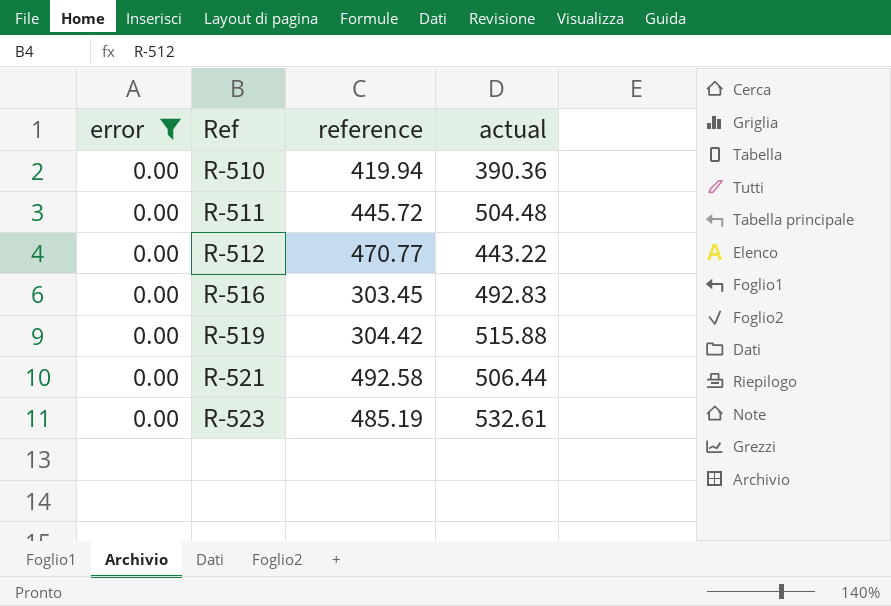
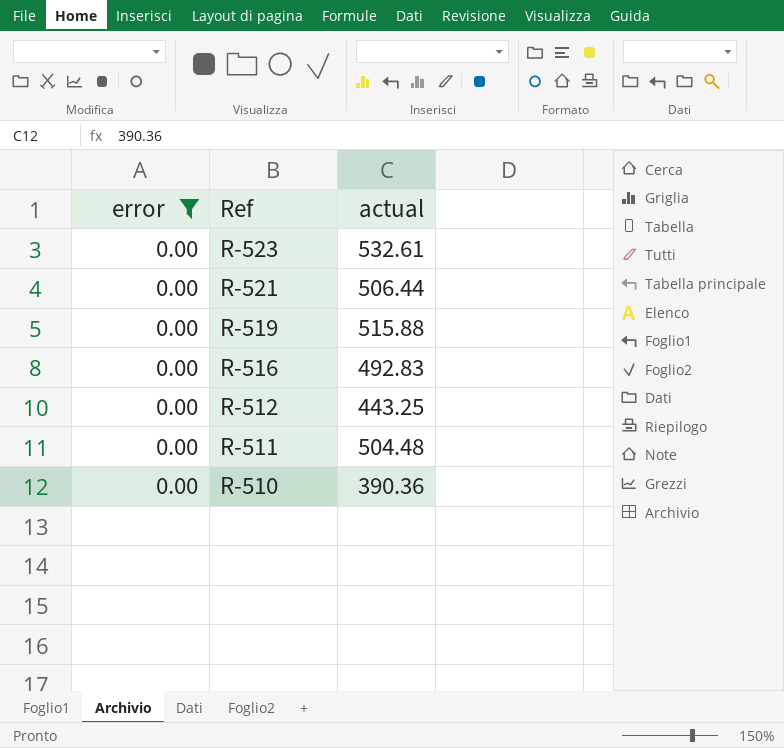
row order: Ref ascending -> Ref descending
column reference | position: 3 -> none
R-512 | actual: 443.22 -> 443.25

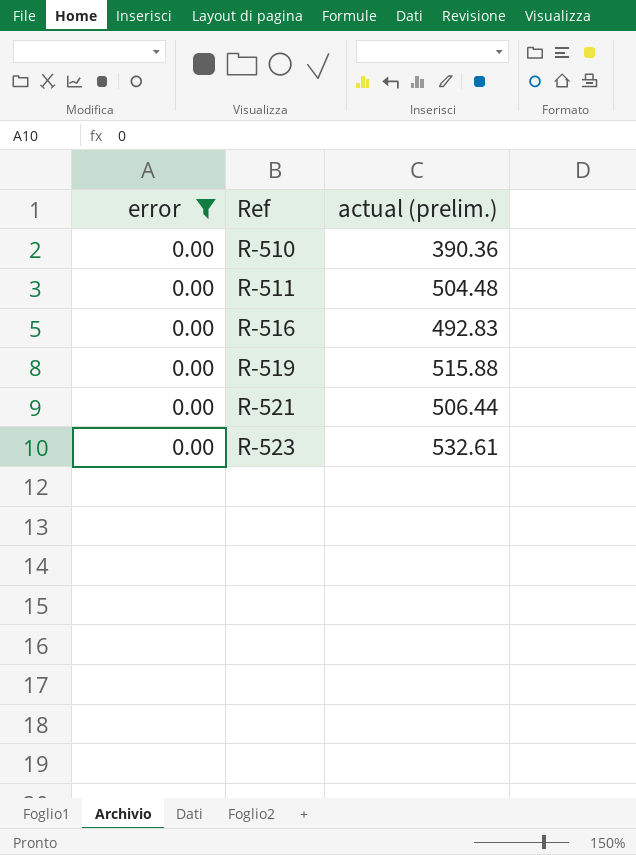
row order: Ref descending -> Ref ascending
column name: actual -> actual (prelim.)
row R-512: 0.00 | 443.25 -> none

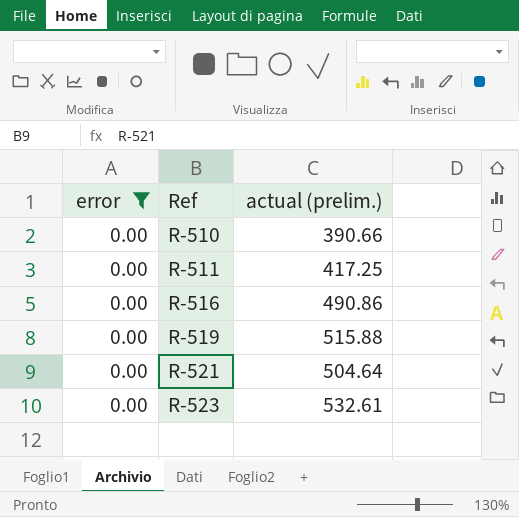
R-510 | actual (prelim.): 390.36 -> 390.66
R-511 | actual (prelim.): 504.48 -> 417.25
R-516 | actual (prelim.): 492.83 -> 490.86
R-521 | actual (prelim.): 506.44 -> 504.64

